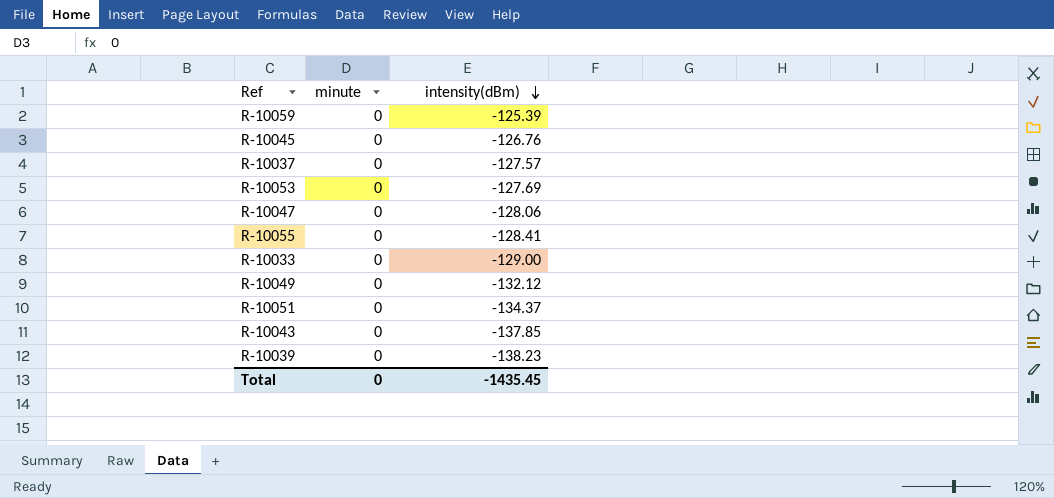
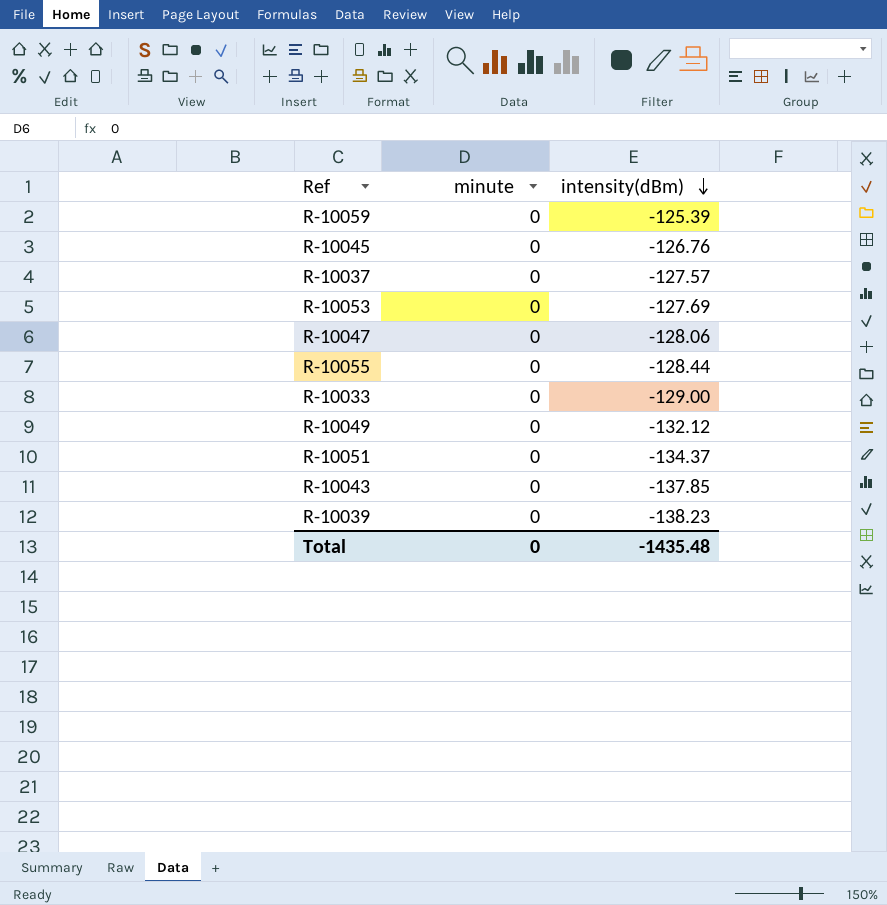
R-10055 | intensity(dBm): -128.41 -> -128.44
Total | intensity(dBm): -1435.45 -> -1435.48

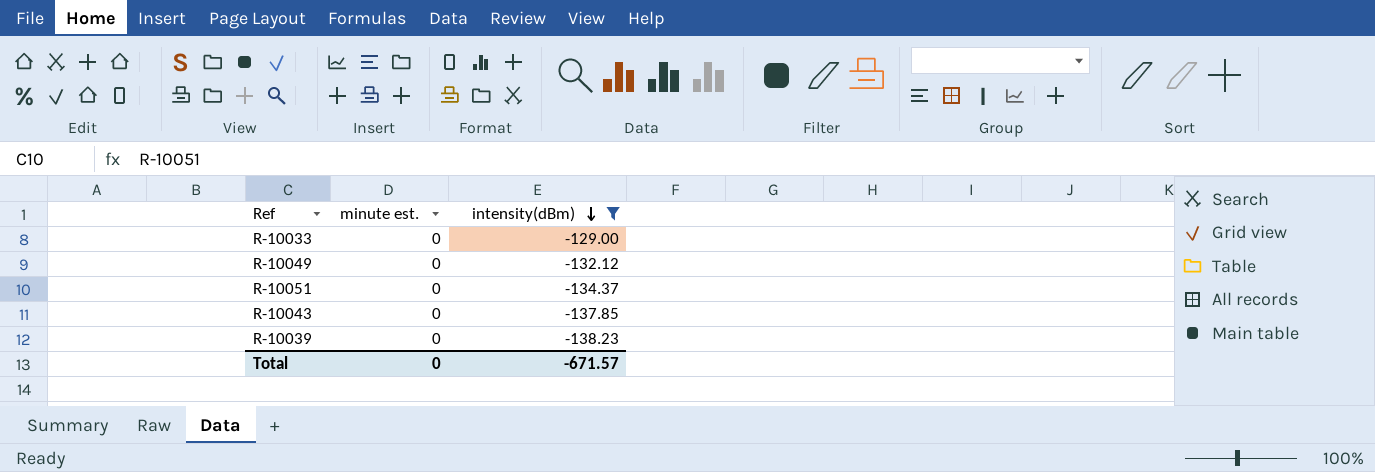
filter: none -> intensity(dBm) <= -129.00
column name: minute -> minute est.
Total | intensity(dBm): -1435.48 -> -671.57

